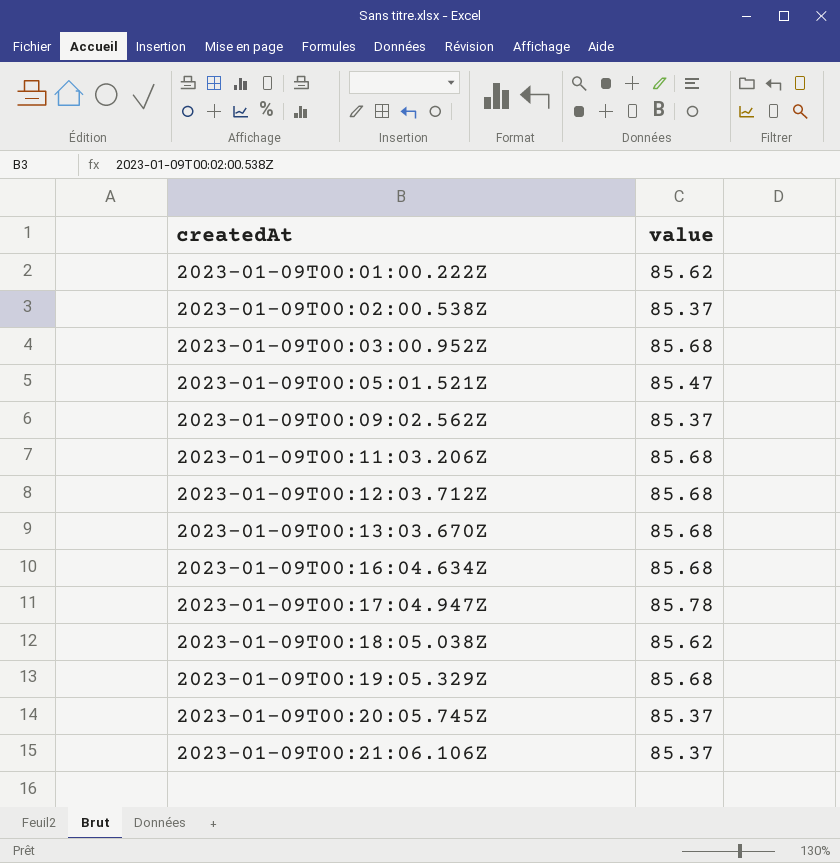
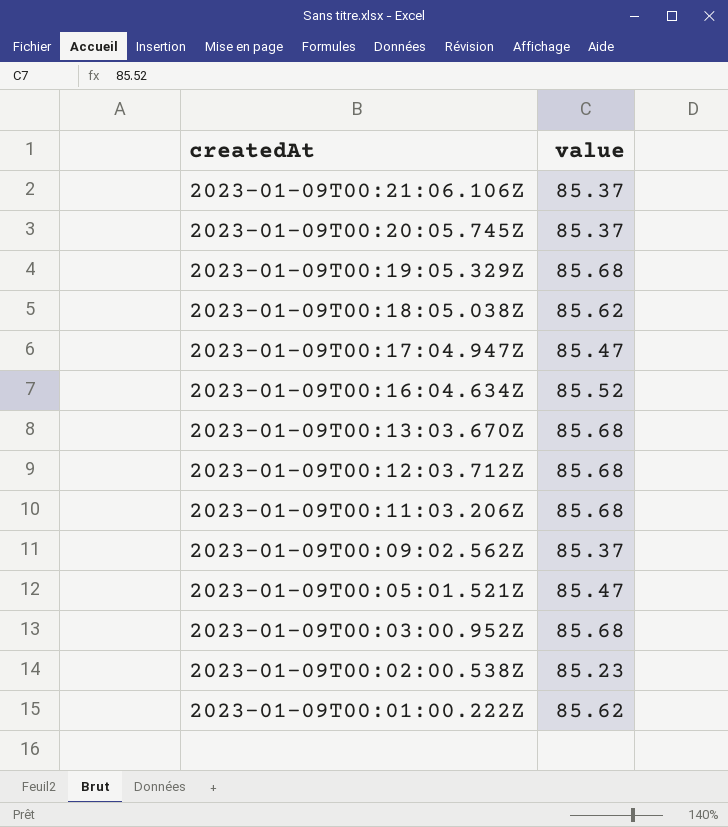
row order: createdAt ascending -> createdAt descending
2023-01-09T00:17:04.947Z | value: 85.78 -> 85.47
2023-01-09T00:16:04.634Z | value: 85.68 -> 85.52
2023-01-09T00:02:00.538Z | value: 85.37 -> 85.23

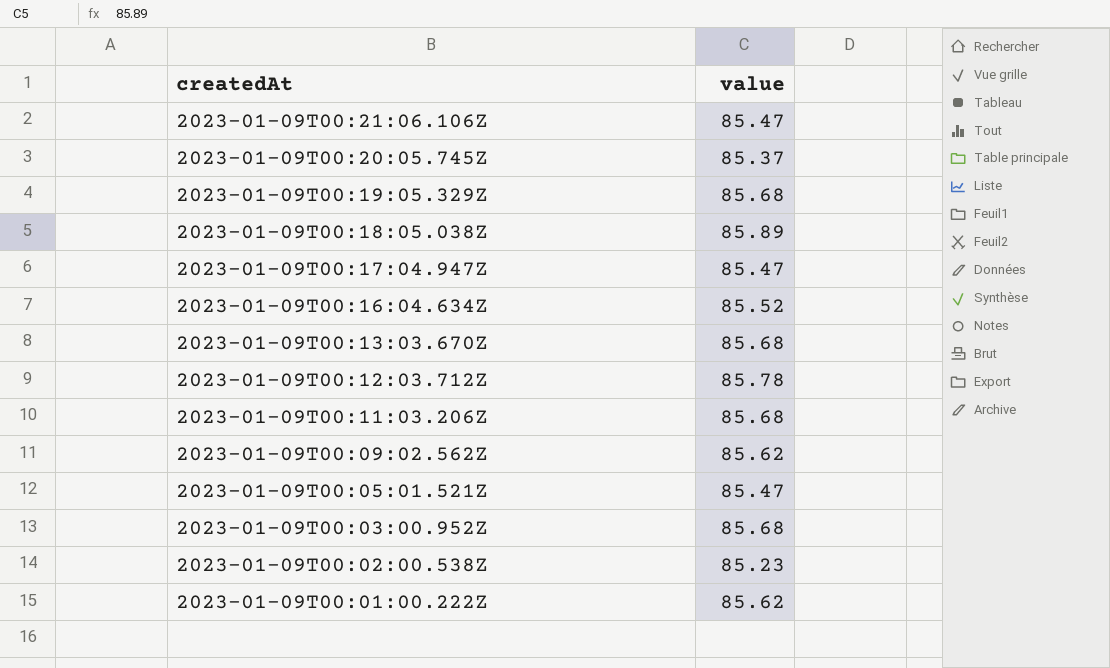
2023-01-09T00:21:06.106Z | value: 85.37 -> 85.47
2023-01-09T00:18:05.038Z | value: 85.62 -> 85.89
2023-01-09T00:12:03.712Z | value: 85.68 -> 85.78
2023-01-09T00:09:02.562Z | value: 85.37 -> 85.62

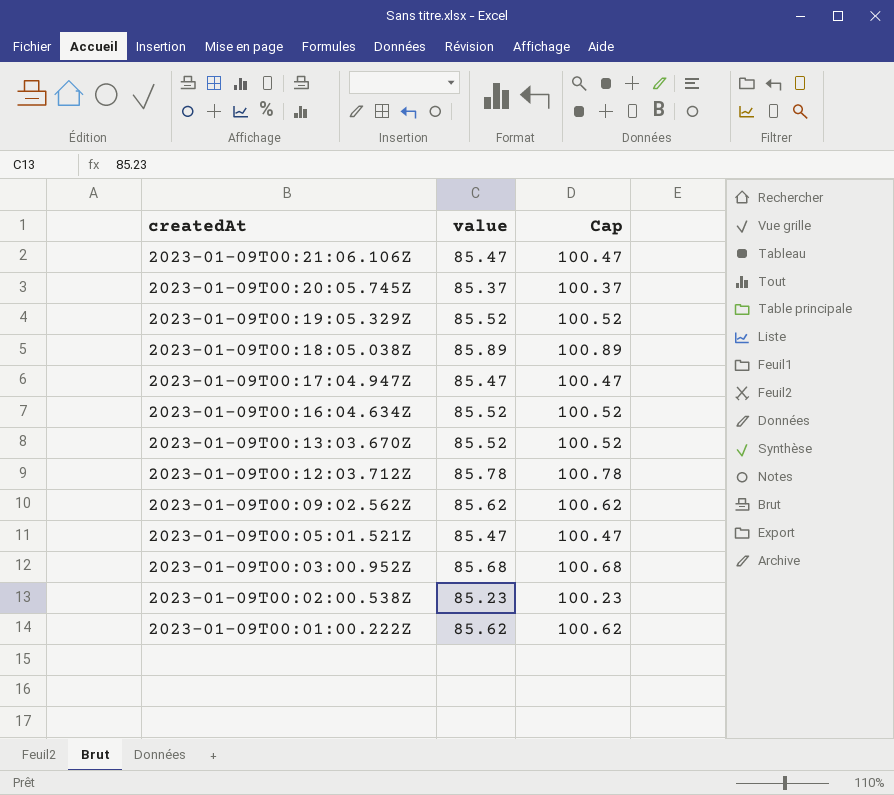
column Cap | formula: none -> [value] + 15
row 2023-01-09T00:11:03.206Z: 85.68 -> none
2023-01-09T00:19:05.329Z | value: 85.68 -> 85.52
2023-01-09T00:13:03.670Z | value: 85.68 -> 85.52

